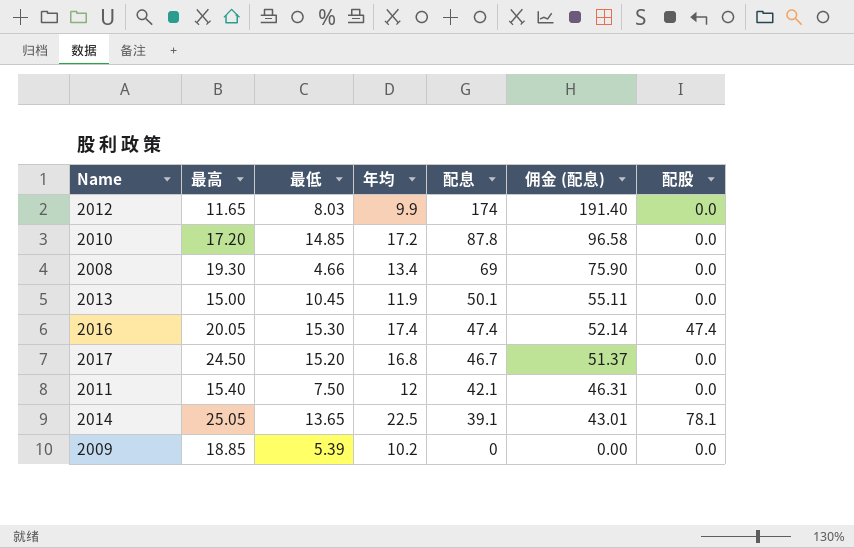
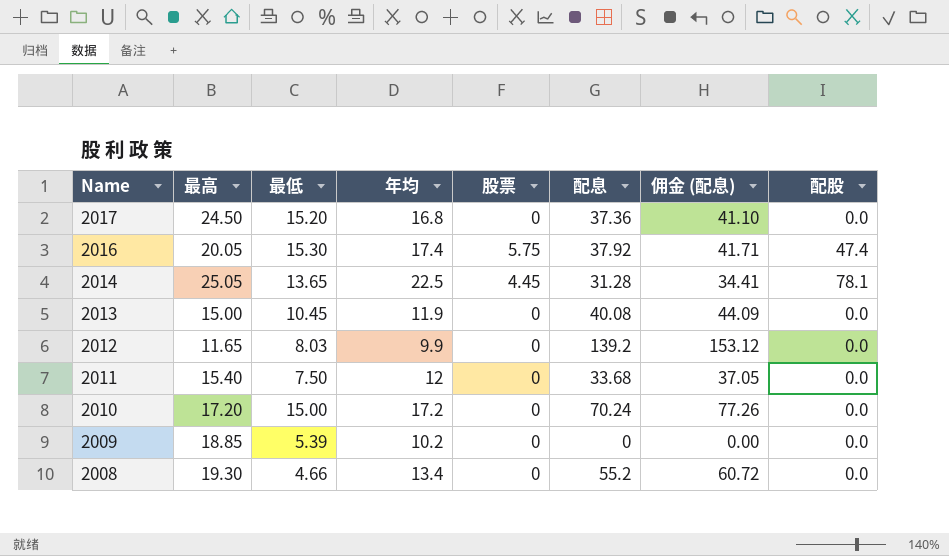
row order: 配息 descending -> Name descending
column 股票 | position: none -> 5
2017 | 配息: 46.7 -> 37.36
2017 | 佣金 (配息): 51.37 -> 41.10
2016 | 配息: 47.4 -> 37.92
2016 | 佣金 (配息): 52.14 -> 41.71
2014 | 配息: 39.1 -> 31.28
2014 | 佣金 (配息): 43.01 -> 34.41
2013 | 配息: 50.1 -> 40.08
2013 | 佣金 (配息): 55.11 -> 44.09
2012 | 配息: 174 -> 139.2
2012 | 佣金 (配息): 191.40 -> 153.12
2011 | 配息: 42.1 -> 33.68
2011 | 佣金 (配息): 46.31 -> 37.05
2010 | 最低: 14.85 -> 15.00
2010 | 配息: 87.8 -> 70.24
2010 | 佣金 (配息): 96.58 -> 77.26
2008 | 配息: 69 -> 55.2
2008 | 佣金 (配息): 75.90 -> 60.72

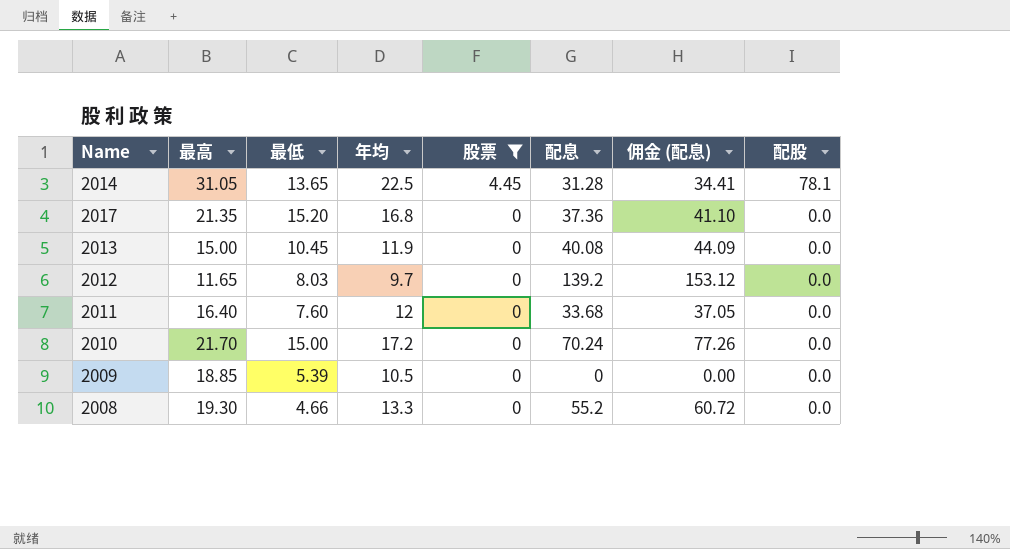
filter: none -> 股票 != 5.75
row order: Name descending -> 股票 descending
2014 | 最高: 25.05 -> 31.05
2017 | 最高: 24.50 -> 21.35
2012 | 年均: 9.9 -> 9.7
2011 | 最高: 15.40 -> 16.40
2011 | 最低: 7.50 -> 7.60
2010 | 最高: 17.20 -> 21.70
2009 | 年均: 10.2 -> 10.5
2008 | 年均: 13.4 -> 13.3

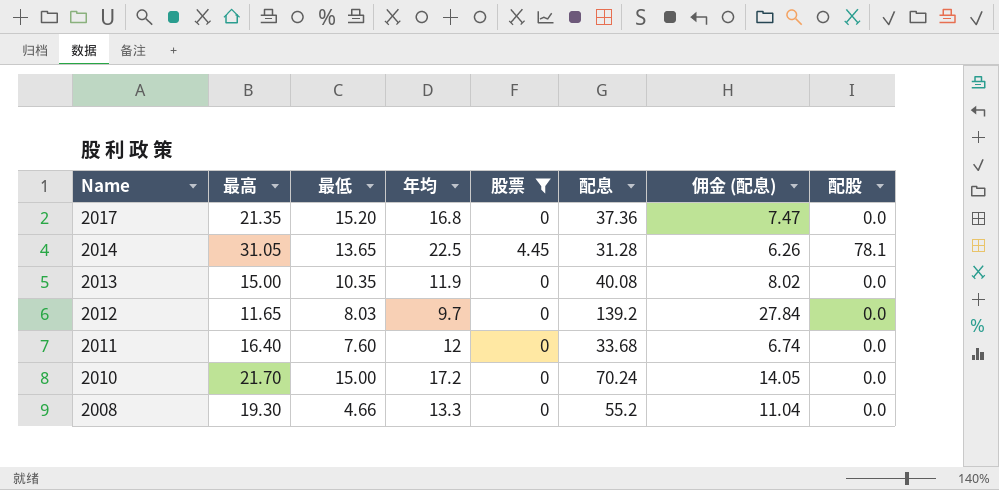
row order: 股票 descending -> Name descending
column 佣金 (配息) | formula: [配息] * 1.1 -> [配息] * 0.2
row 2009: 18.85 | 5.39 | 10.5 | 0 | 0 | 0.00 | 0.0 -> none
2013 | 最低: 10.45 -> 10.35

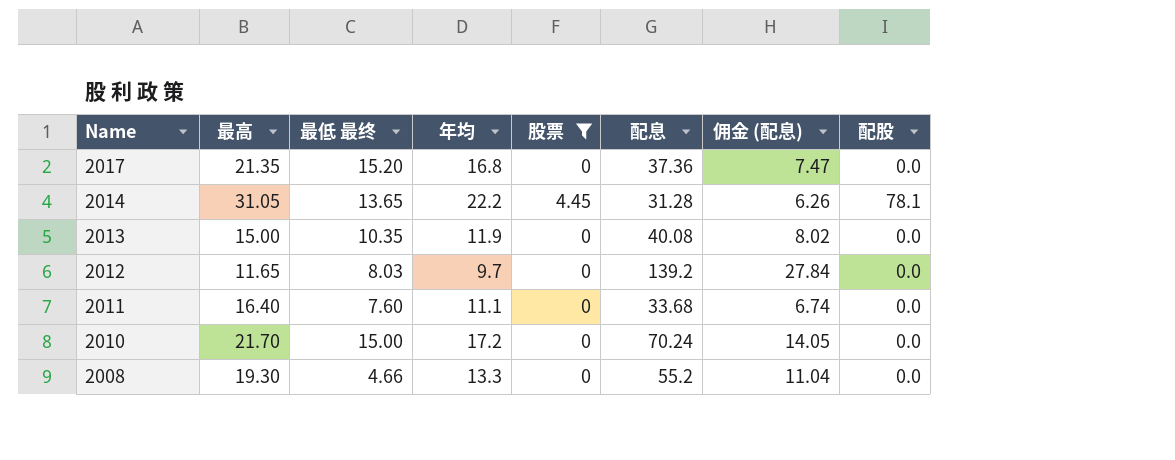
column name: 最低 -> 最低 最终
2014 | 年均: 22.5 -> 22.2
2011 | 年均: 12 -> 11.1

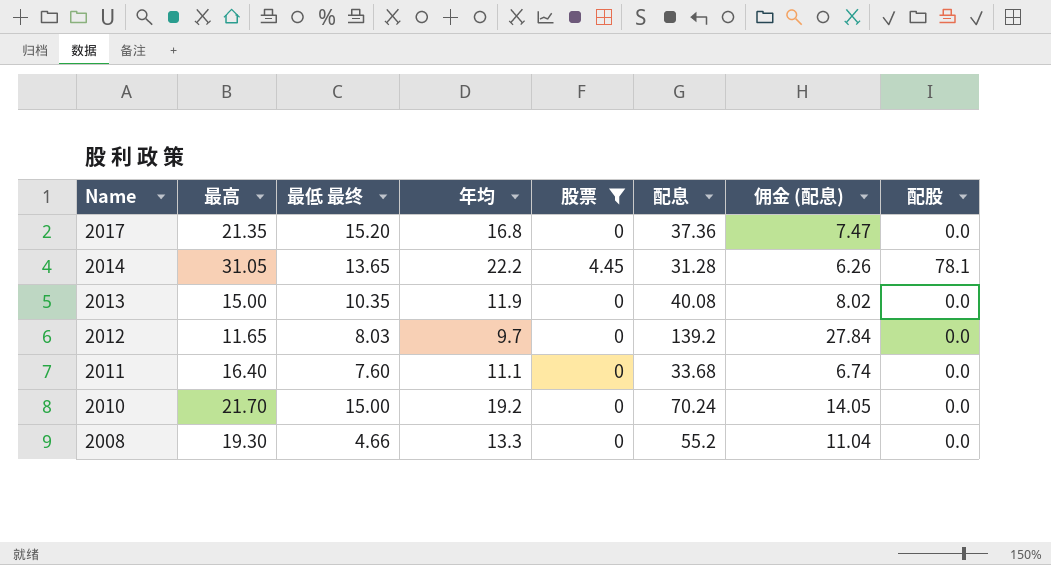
2010 | 年均: 17.2 -> 19.2

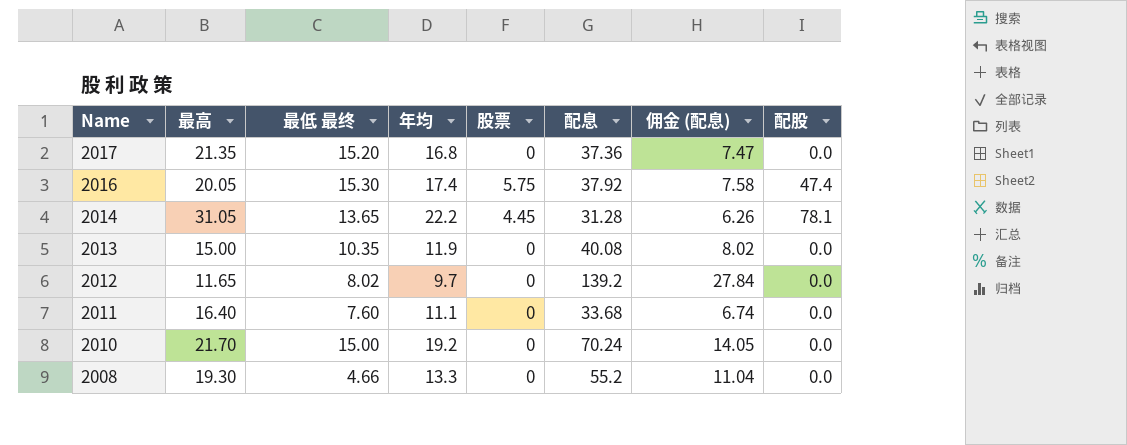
filter: 股票 != 5.75 -> none
2012 | 最低 最终: 8.03 -> 8.02

